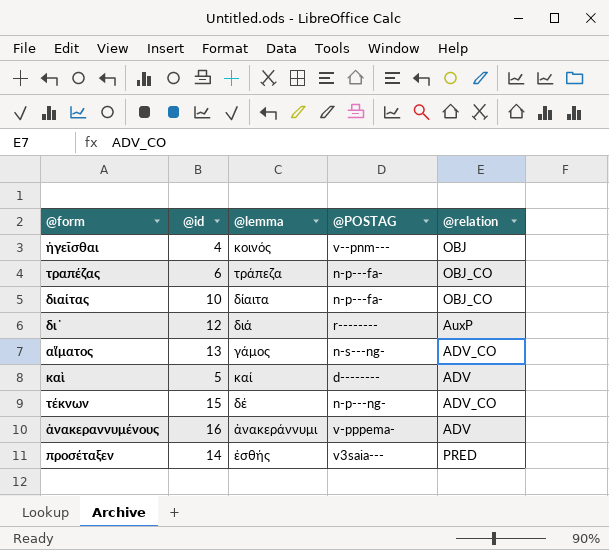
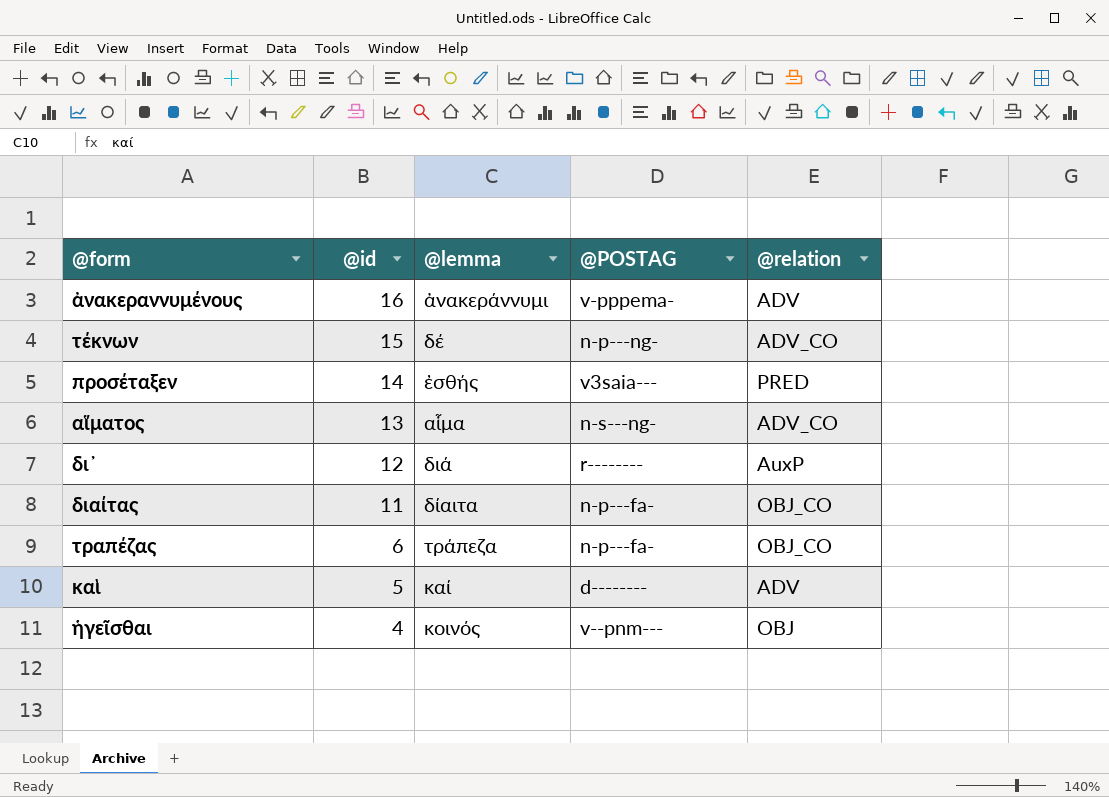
row order: none -> @id descending
αἵματος | @lemma: γάμος -> αἷμα
διαίτας | @id: 10 -> 11

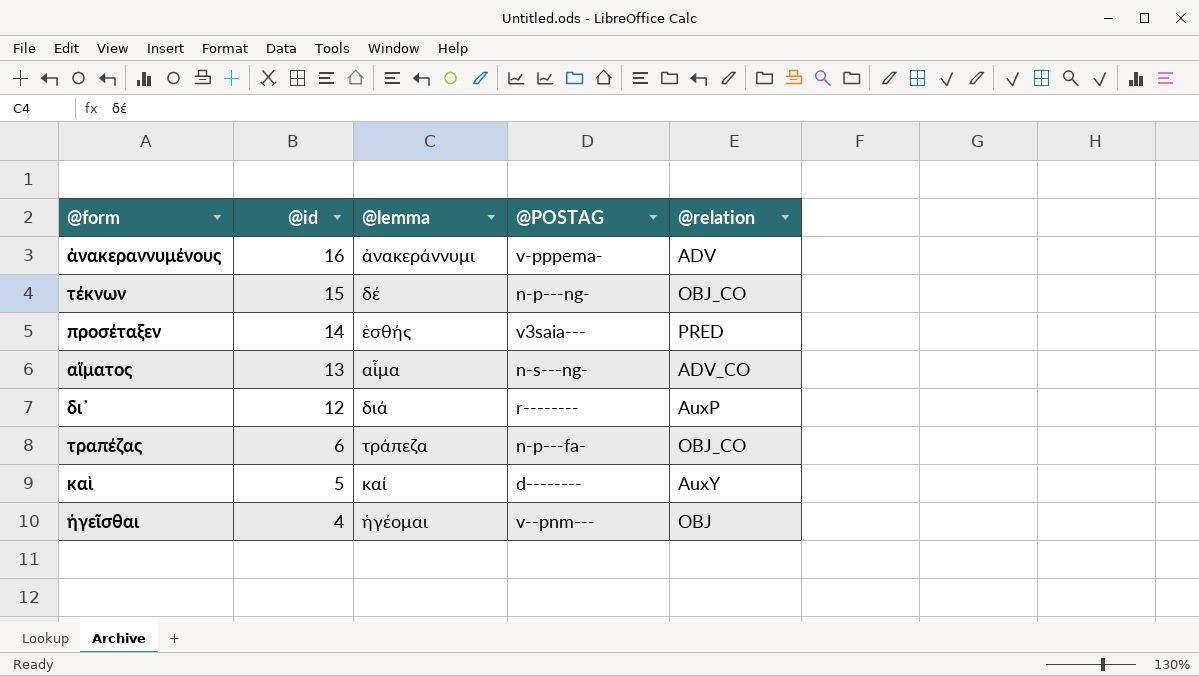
row διαίτας: 11 | δίαιτα | n-p---fa- | OBJ_CO -> none
τέκνων | @relation: ADV_CO -> OBJ_CO
καὶ | @relation: ADV -> AuxY
ἡγεῖσθαι | @lemma: κοινός -> ἡγέομαι

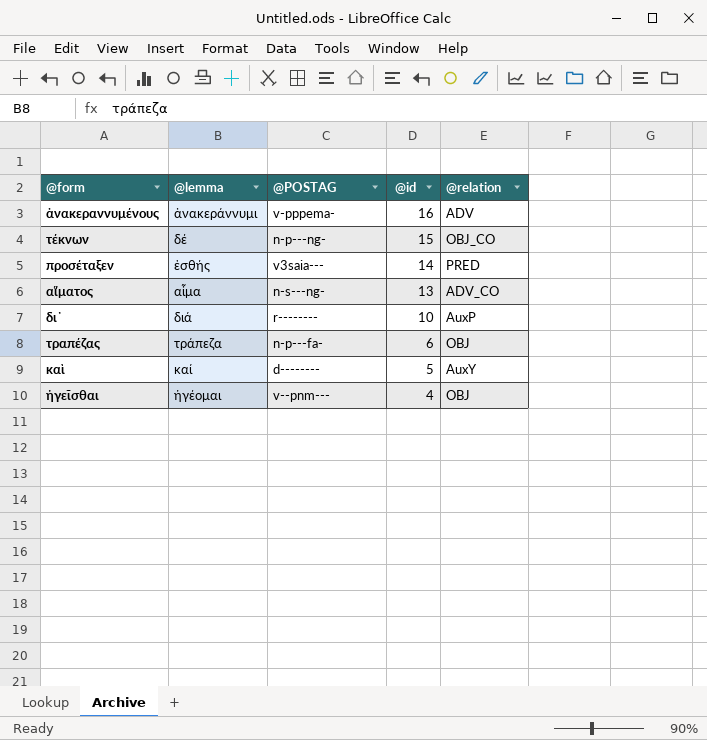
column @id | position: 2 -> 4
δι᾽ | @id: 12 -> 10
τραπέζας | @relation: OBJ_CO -> OBJ

